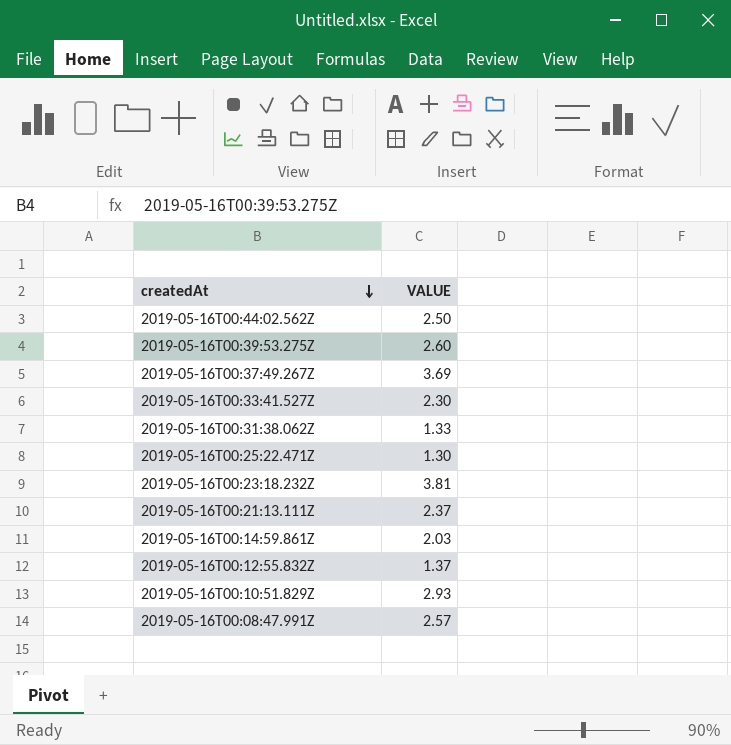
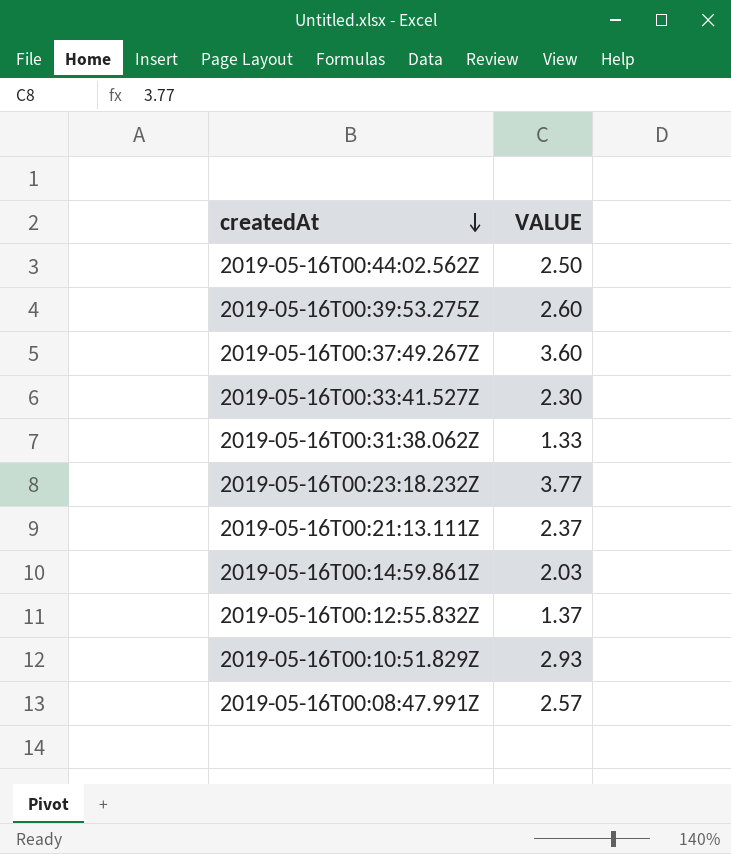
row 2019-05-16T00:25:22.471Z: 1.30 -> none
2019-05-16T00:37:49.267Z | VALUE: 3.69 -> 3.60
2019-05-16T00:23:18.232Z | VALUE: 3.81 -> 3.77

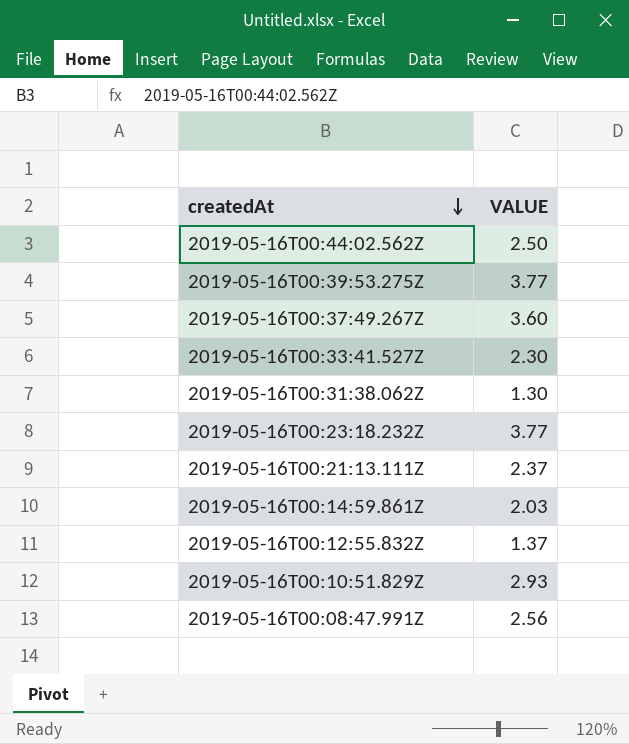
2019-05-16T00:39:53.275Z | VALUE: 2.60 -> 3.77
2019-05-16T00:31:38.062Z | VALUE: 1.33 -> 1.30
2019-05-16T00:08:47.991Z | VALUE: 2.57 -> 2.56

